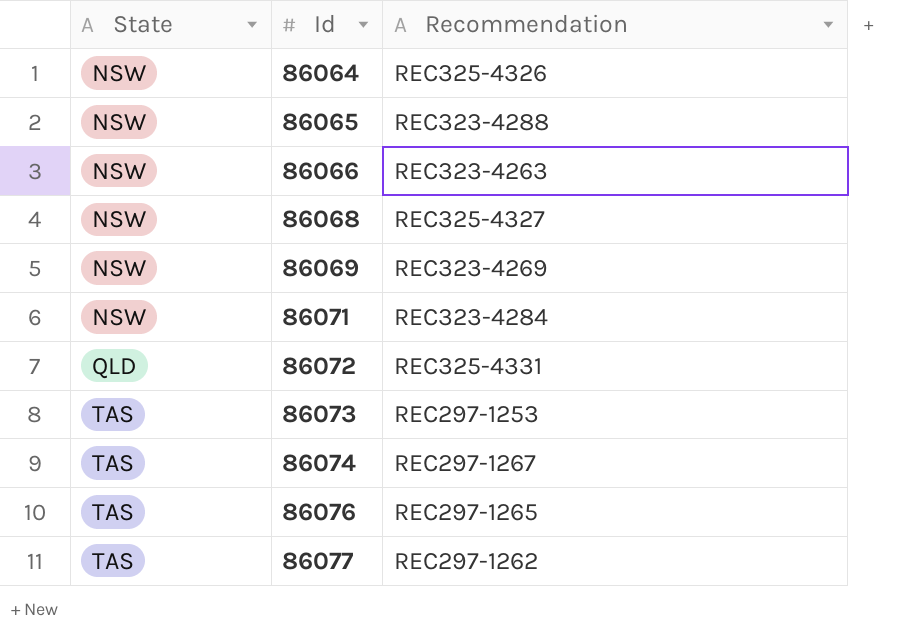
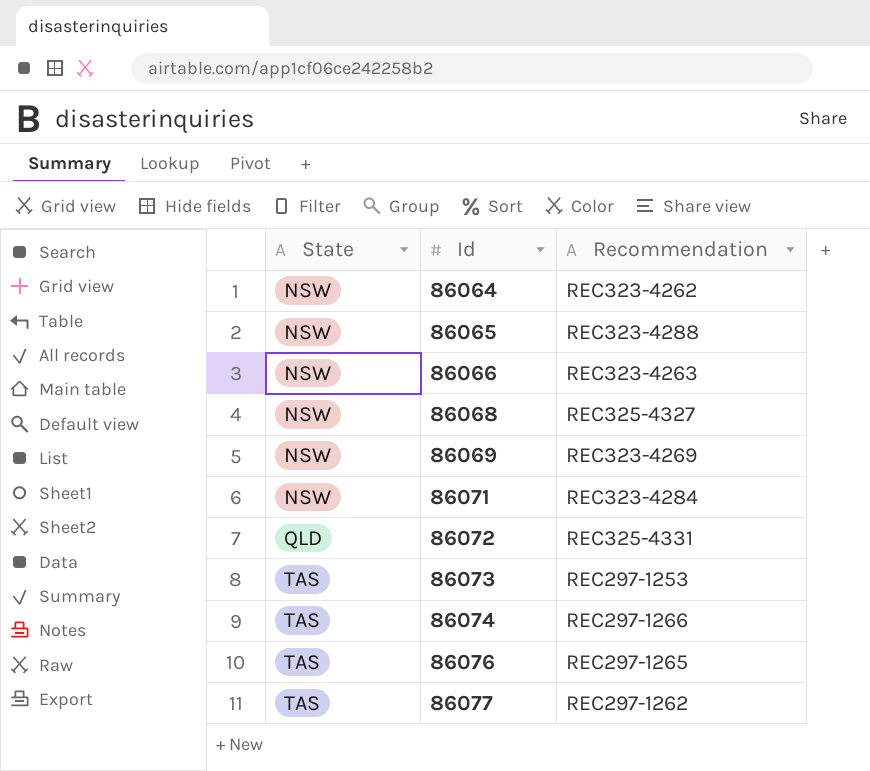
86064 | Recommendation: REC325-4326 -> REC323-4262
86074 | Recommendation: REC297-1267 -> REC297-1266

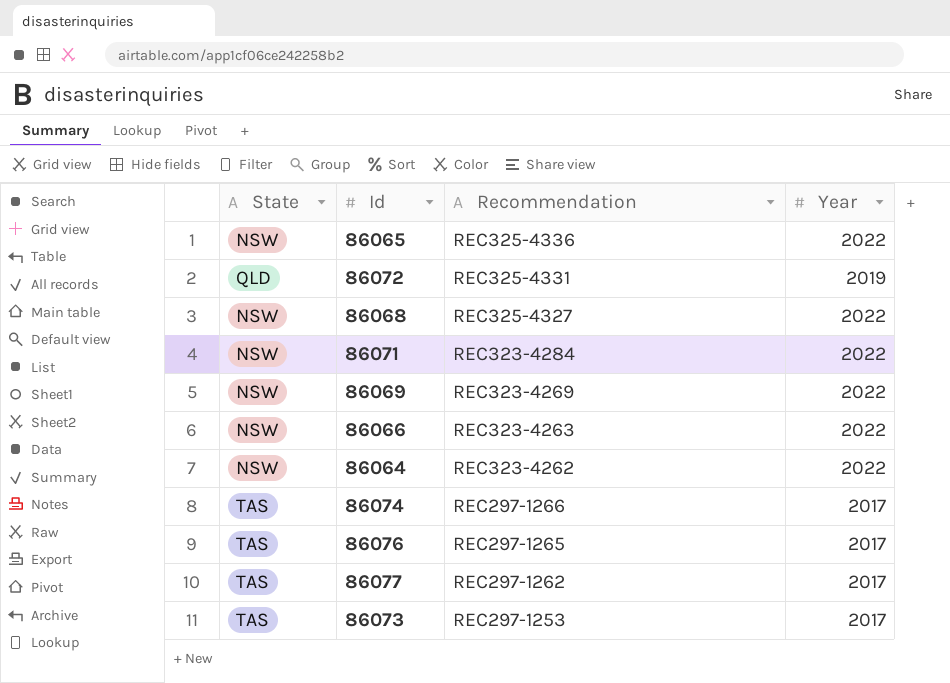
row order: State ascending -> Recommendation descending
column Year | position: none -> 4
86065 | Recommendation: REC323-4288 -> REC325-4336

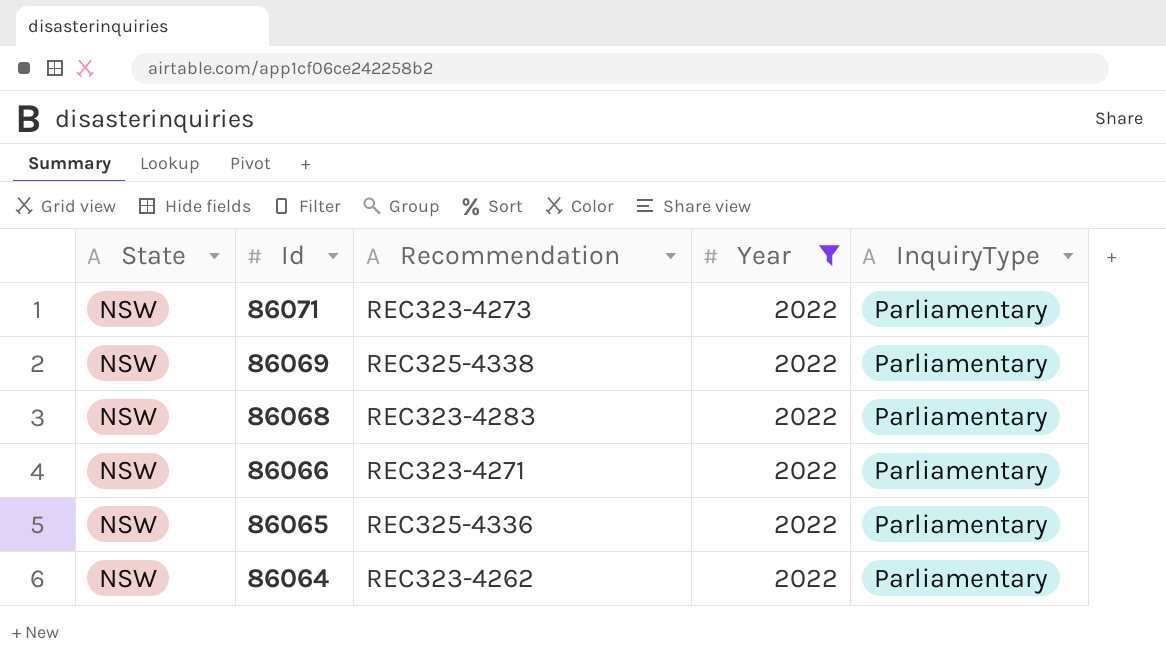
filter: none -> Year = 2022
row order: Recommendation descending -> Id descending
column InquiryType | position: none -> 5
86071 | Recommendation: REC323-4284 -> REC323-4273
86069 | Recommendation: REC323-4269 -> REC325-4338
86068 | Recommendation: REC325-4327 -> REC323-4283
86066 | Recommendation: REC323-4263 -> REC323-4271

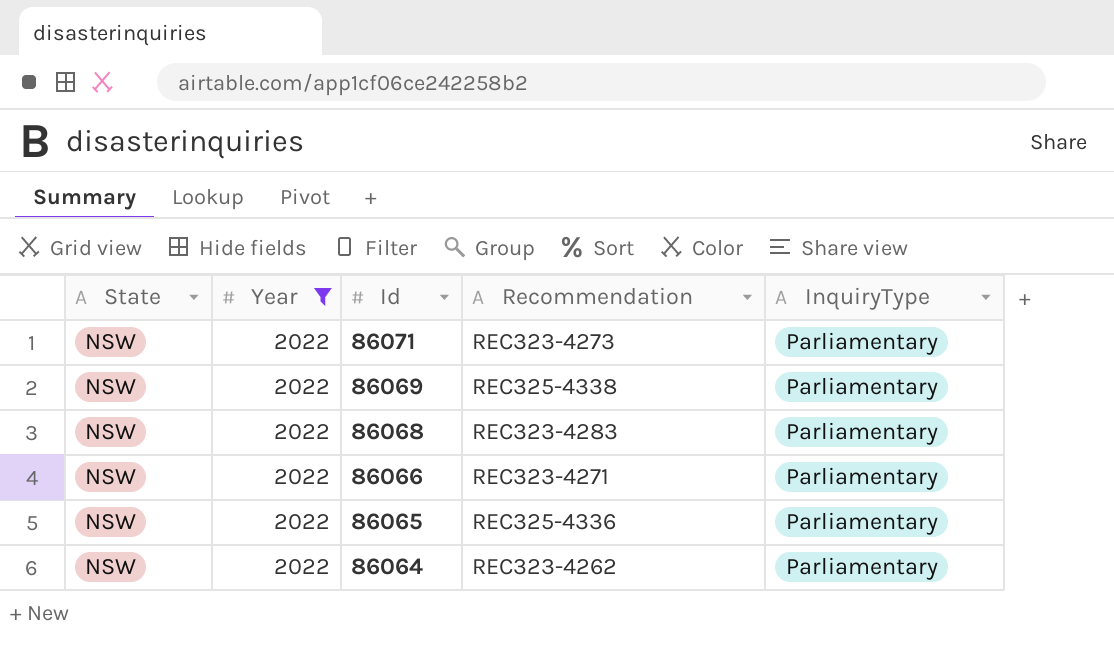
column Year | position: 4 -> 2

